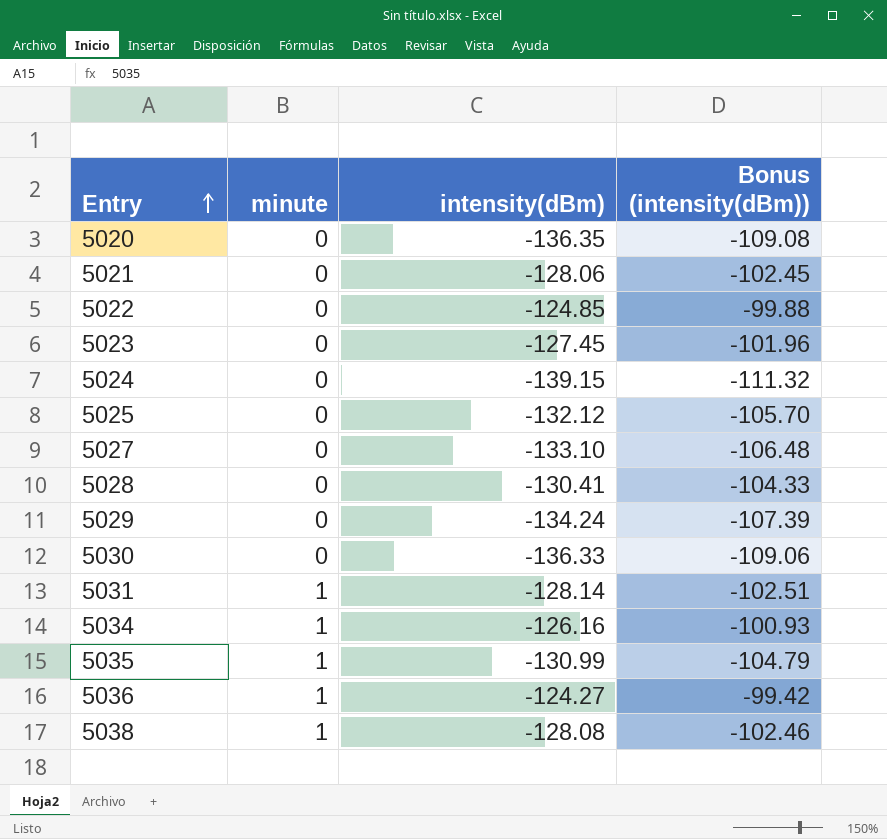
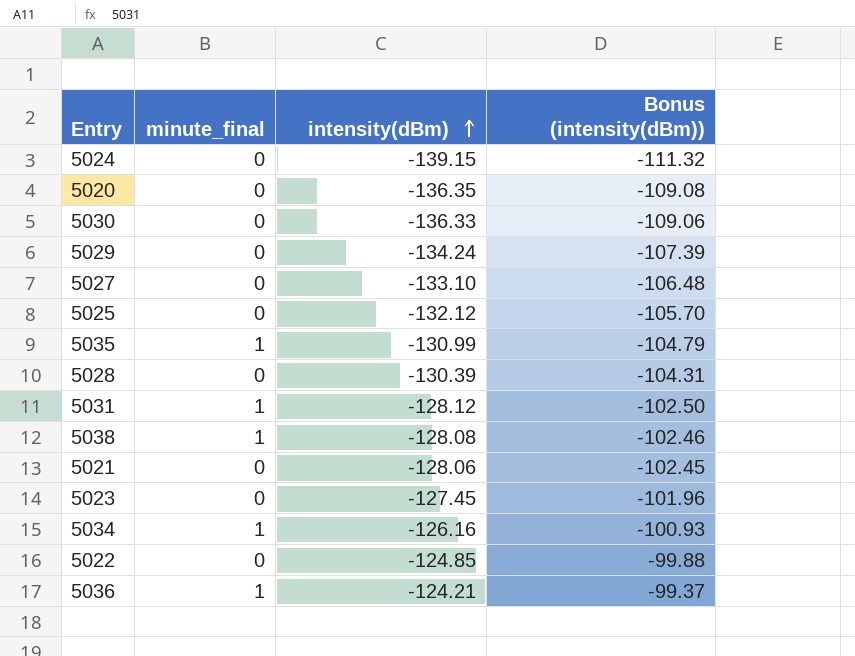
row order: Entry ascending -> intensity(dBm) ascending
column name: minute -> minute_final
5028 | intensity(dBm): -130.41 -> -130.39
5028 | Bonus (intensity(dBm)): -104.33 -> -104.31
5031 | intensity(dBm): -128.14 -> -128.12
5031 | Bonus (intensity(dBm)): -102.51 -> -102.50
5036 | intensity(dBm): -124.27 -> -124.21
5036 | Bonus (intensity(dBm)): -99.42 -> -99.37

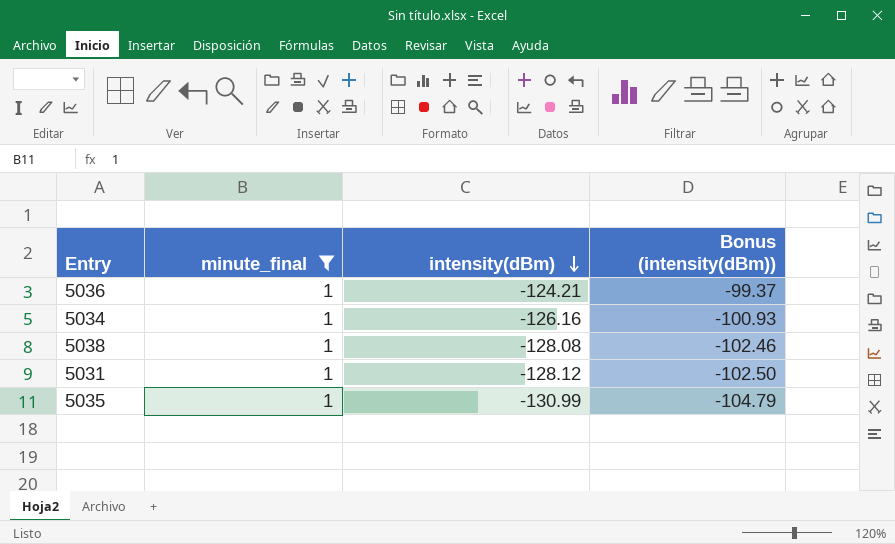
filter: none -> minute_final = 1
row order: intensity(dBm) ascending -> intensity(dBm) descending

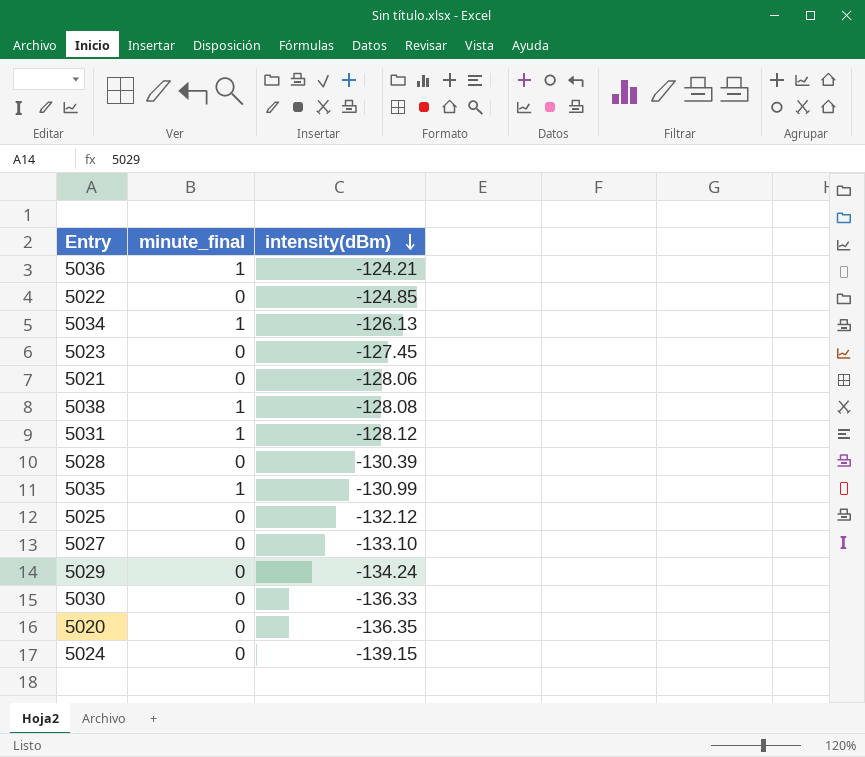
filter: minute_final = 1 -> none
column Bonus (intensity(dBm)) | formula: [intensity(dBm)] * 0.8 -> none
5034 | intensity(dBm): -126.16 -> -126.13

